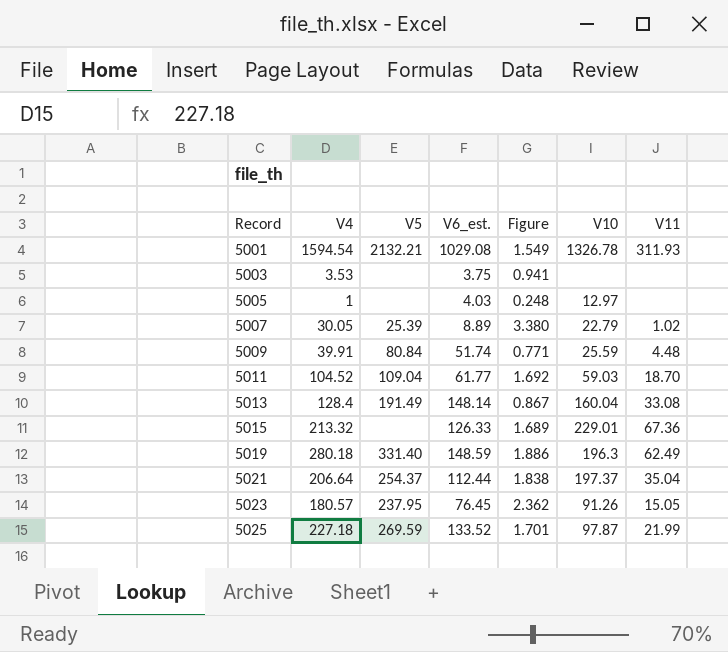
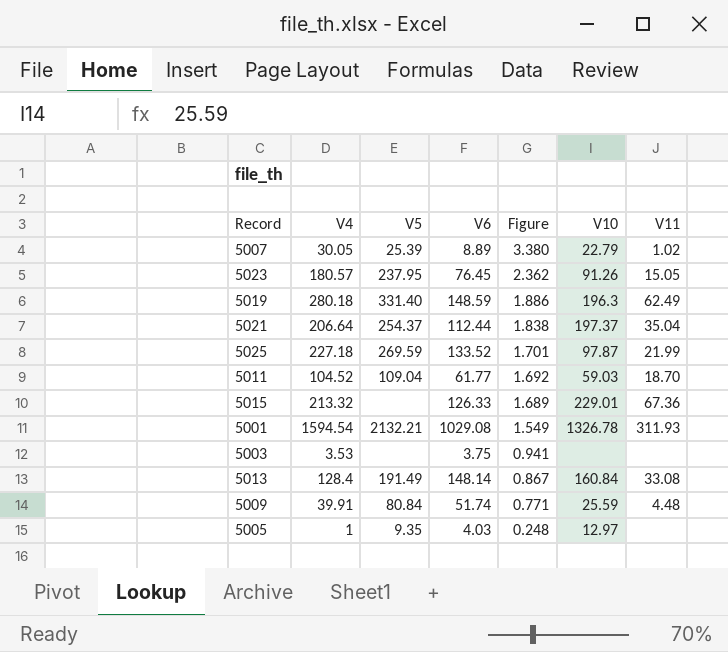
row order: Record ascending -> Figure descending
column name: V6_est. -> V6
5013 | V10: 160.04 -> 160.84
5005 | V5: none -> 9.35

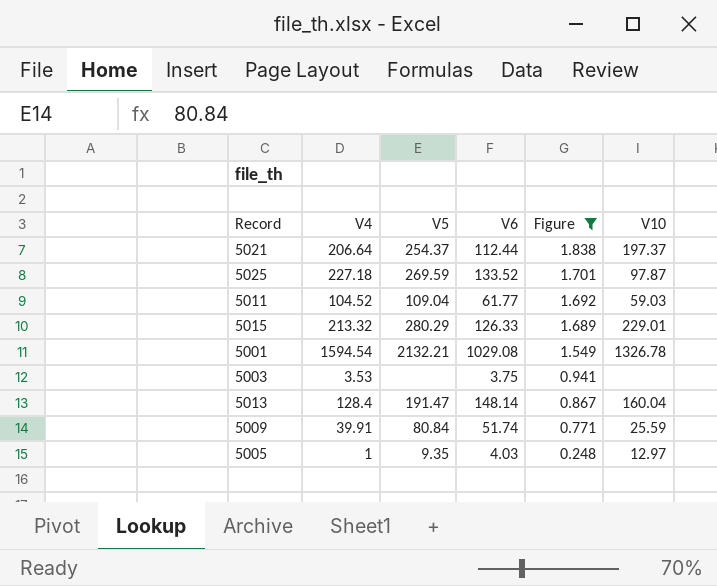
filter: none -> Figure <= 1.838
column V11 | position: 7 -> none
5015 | V5: none -> 280.29
5013 | V5: 191.49 -> 191.47
5013 | V10: 160.84 -> 160.04

